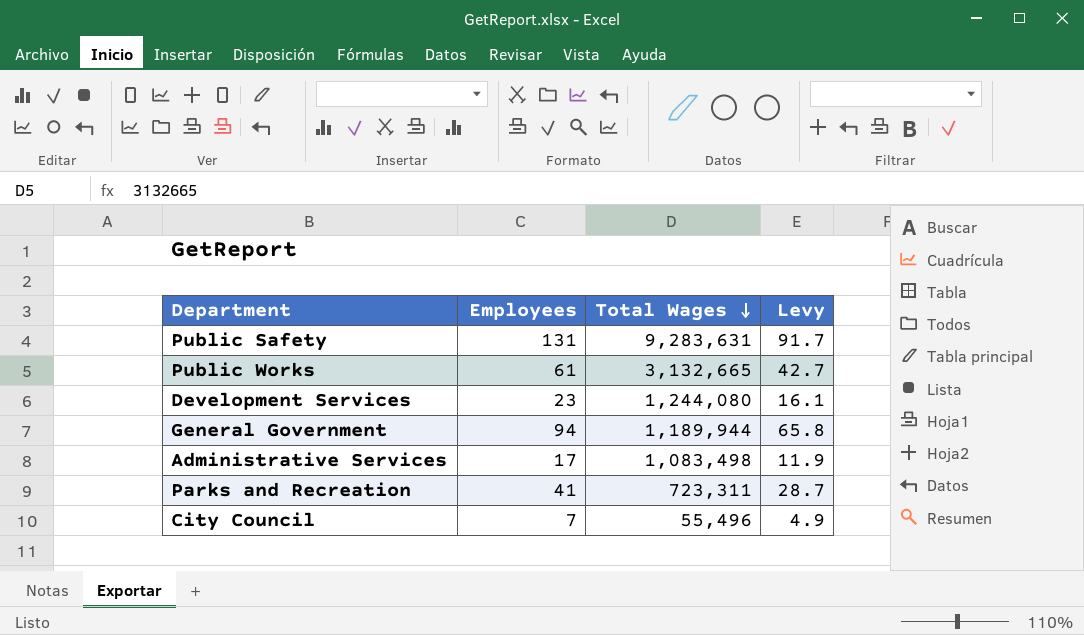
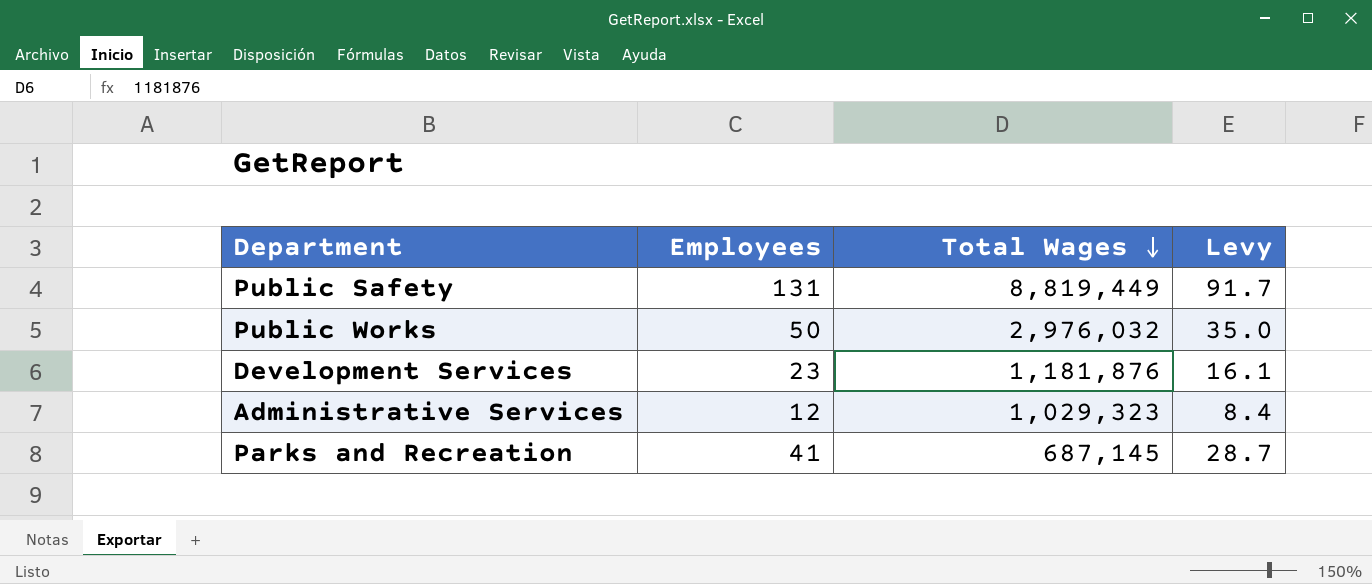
row General Government: 94 | 1,189,944 | 65.8 -> none
row City Council: 7 | 55,496 | 4.9 -> none
Public Safety | Total Wages: 9,283,631 -> 8,819,449
Public Works | Employees: 61 -> 50
Public Works | Total Wages: 3,132,665 -> 2,976,032
Public Works | Levy: 42.7 -> 35.0
Development Services | Total Wages: 1,244,080 -> 1,181,876
Administrative Services | Employees: 17 -> 12
Administrative Services | Total Wages: 1,083,498 -> 1,029,323
Administrative Services | Levy: 11.9 -> 8.4
Parks and Recreation | Total Wages: 723,311 -> 687,145

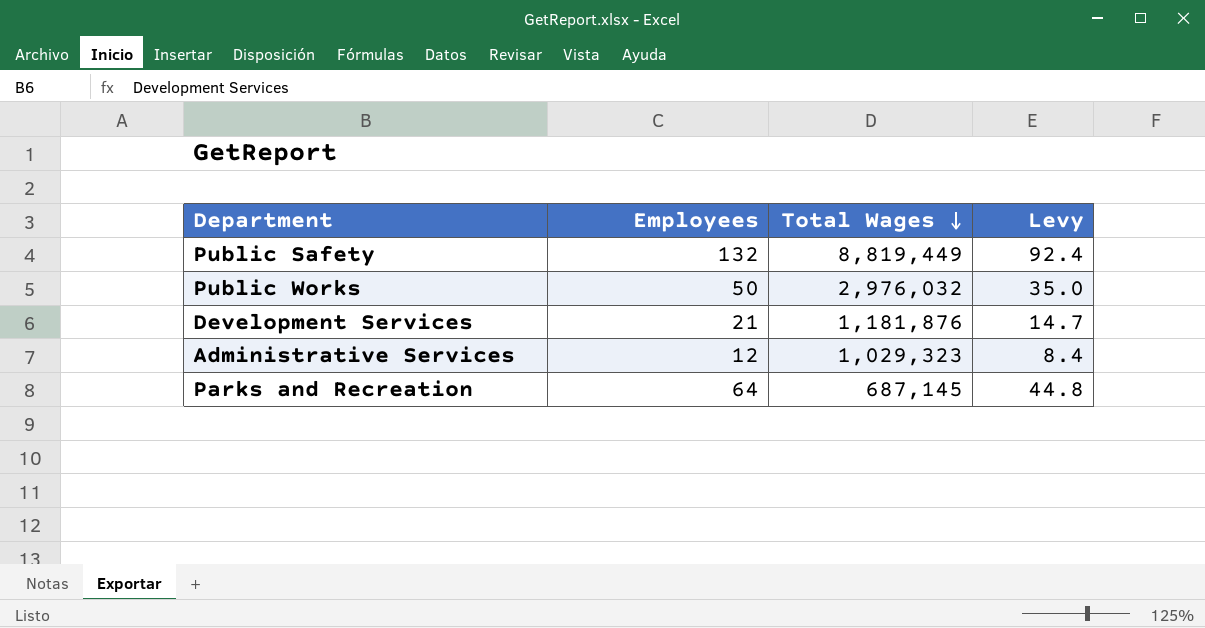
Public Safety | Employees: 131 -> 132
Public Safety | Levy: 91.7 -> 92.4
Development Services | Employees: 23 -> 21
Development Services | Levy: 16.1 -> 14.7
Parks and Recreation | Employees: 41 -> 64
Parks and Recreation | Levy: 28.7 -> 44.8

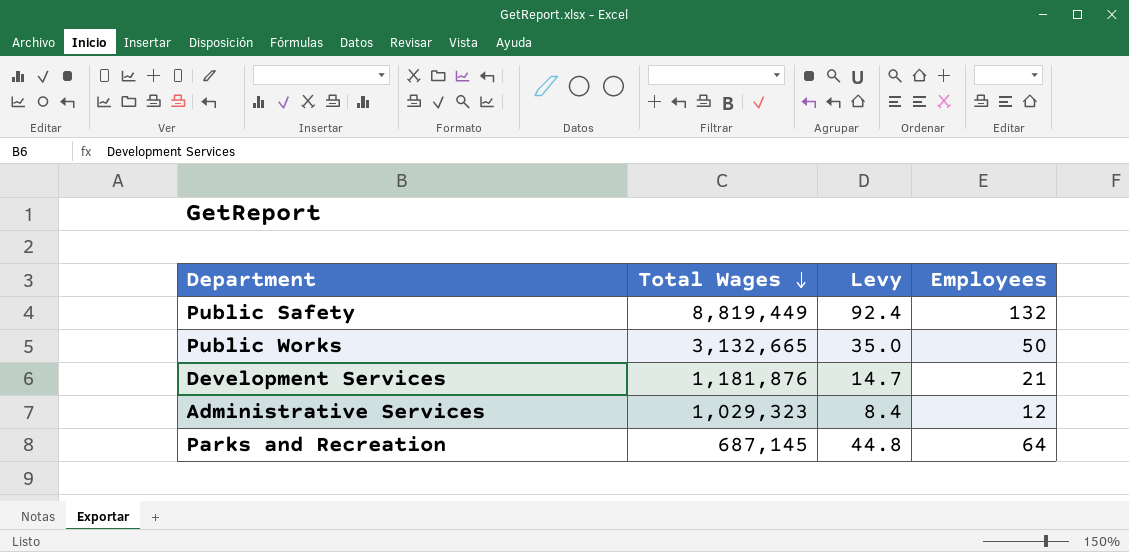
column Employees | position: 2 -> 4
Public Works | Total Wages: 2,976,032 -> 3,132,665

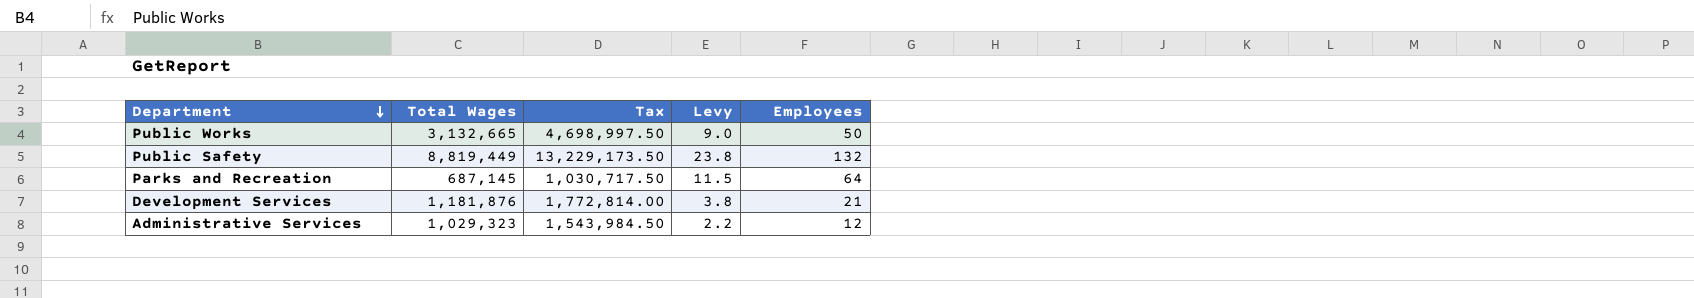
row order: Total Wages descending -> Department descending
column Tax | formula: none -> [Total Wages] * 1.5
column Levy | formula: [Employees] * 0.7 -> [Employees] * 0.18

